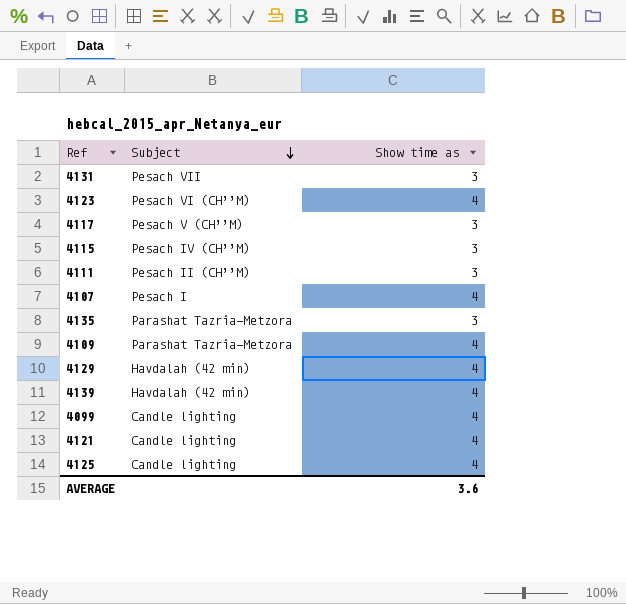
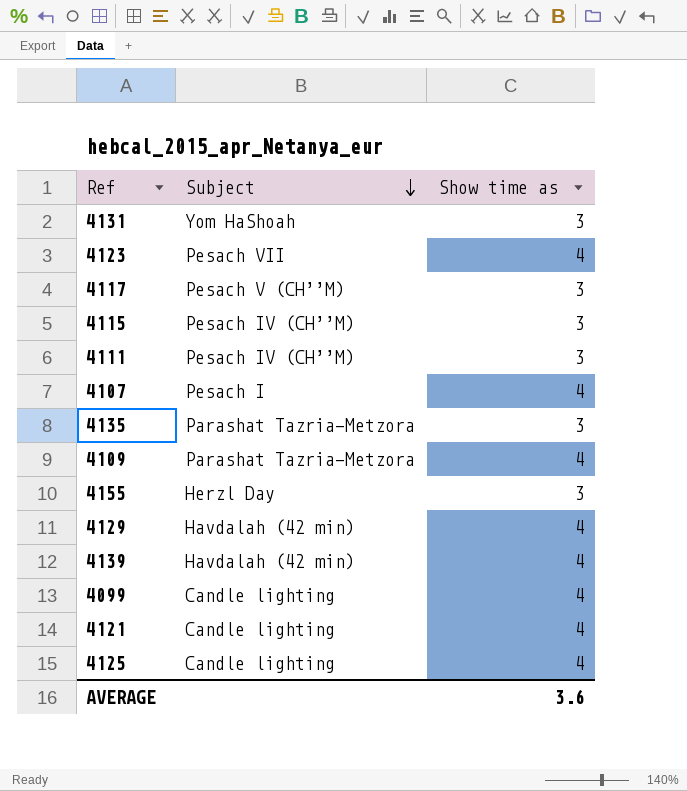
4131 | Subject: Pesach VII -> Yom HaShoah
4123 | Subject: Pesach VI (CH’’M) -> Pesach VII
4111 | Subject: Pesach II (CH’’M) -> Pesach IV (CH’’M)
row 4155: none -> Herzl Day | 3

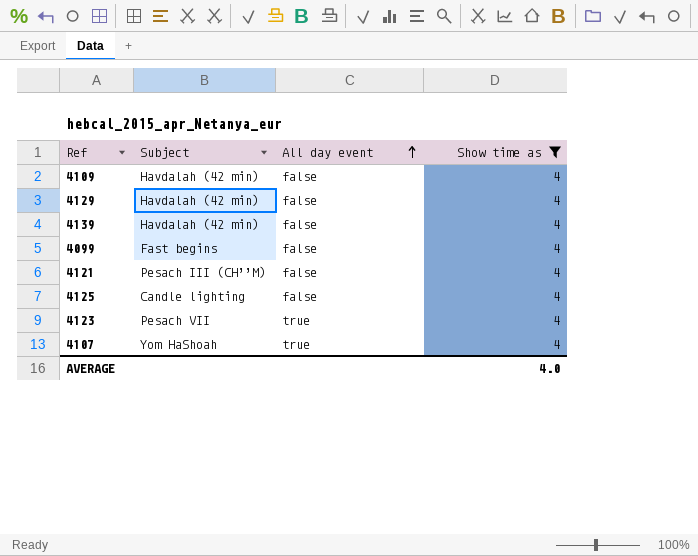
filter: none -> Show time as = 4
row order: Subject descending -> All day event ascending
column All day event | position: none -> 3
4109 | Subject: Parashat Tazria-Metzora -> Havdalah (42 min)
4099 | Subject: Candle lighting -> Fast begins
4121 | Subject: Candle lighting -> Pesach III (CH’’M)
4107 | Subject: Pesach I -> Yom HaShoah
AVERAGE | Show time as: 3.6 -> 4.0

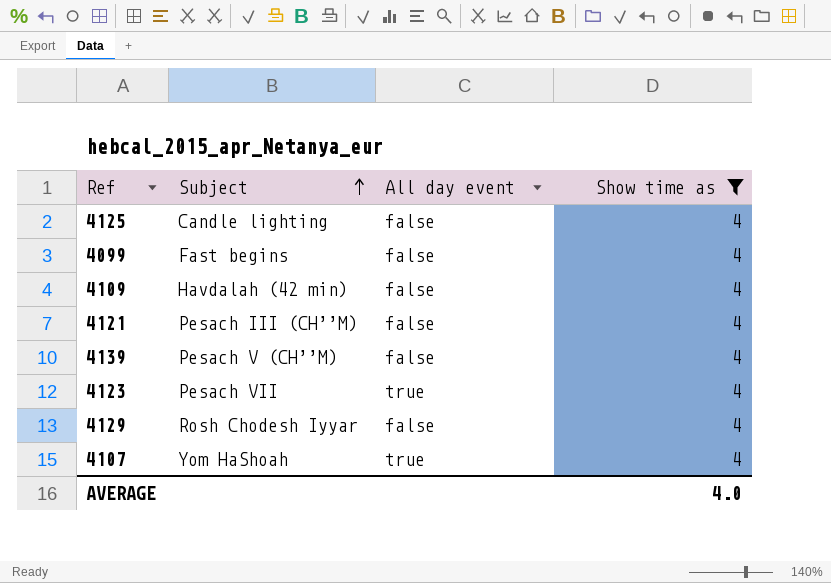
row order: All day event ascending -> Subject ascending
4139 | Subject: Havdalah (42 min) -> Pesach V (CH’’M)
4129 | Subject: Havdalah (42 min) -> Rosh Chodesh Iyyar

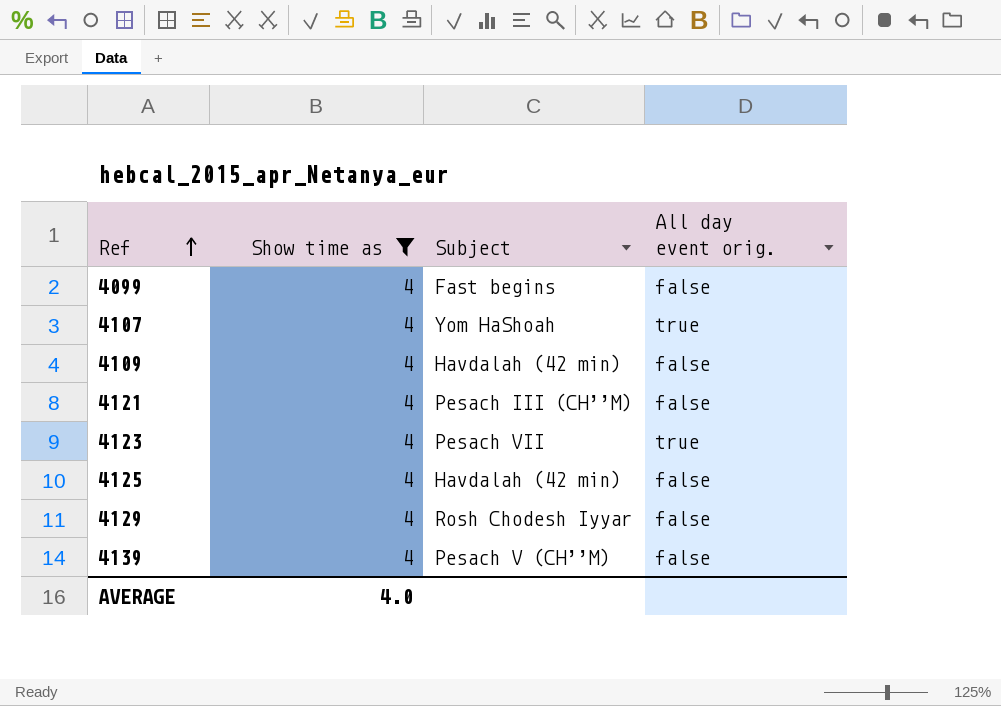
row order: Subject ascending -> Ref ascending
column Show time as | position: 4 -> 2
column name: All day event -> All day event orig.
4125 | Subject: Candle lighting -> Havdalah (42 min)

